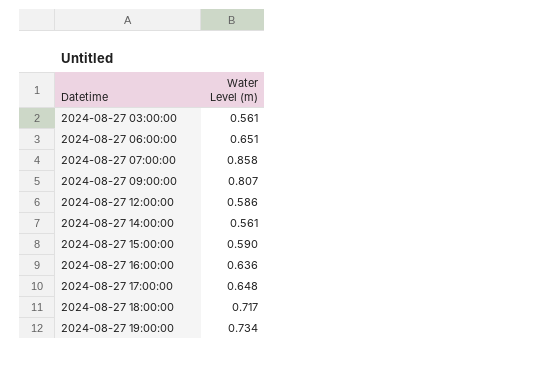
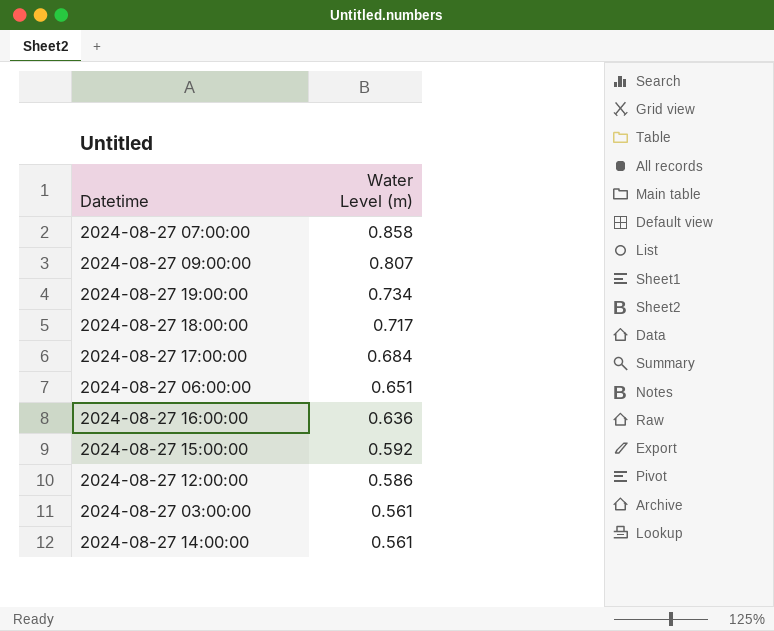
row order: Datetime ascending -> Water Level (m) descending
2024-08-27 17:00:00 | Water Level (m): 0.648 -> 0.684
2024-08-27 15:00:00 | Water Level (m): 0.590 -> 0.592

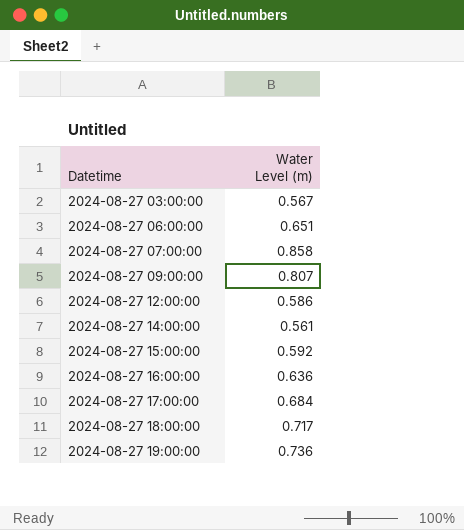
row order: Water Level (m) descending -> Datetime ascending
2024-08-27 03:00:00 | Water Level (m): 0.561 -> 0.567
2024-08-27 19:00:00 | Water Level (m): 0.734 -> 0.736

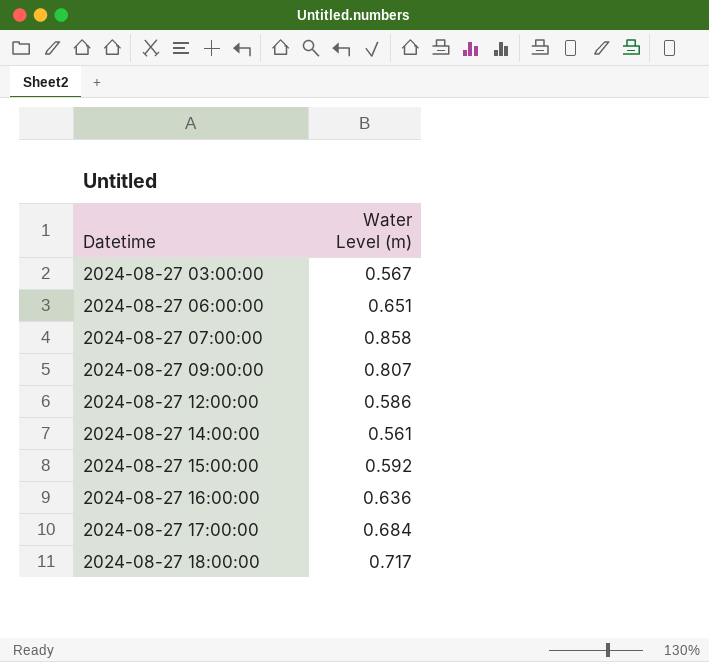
row 2024-08-27 19:00:00: 0.736 -> none

